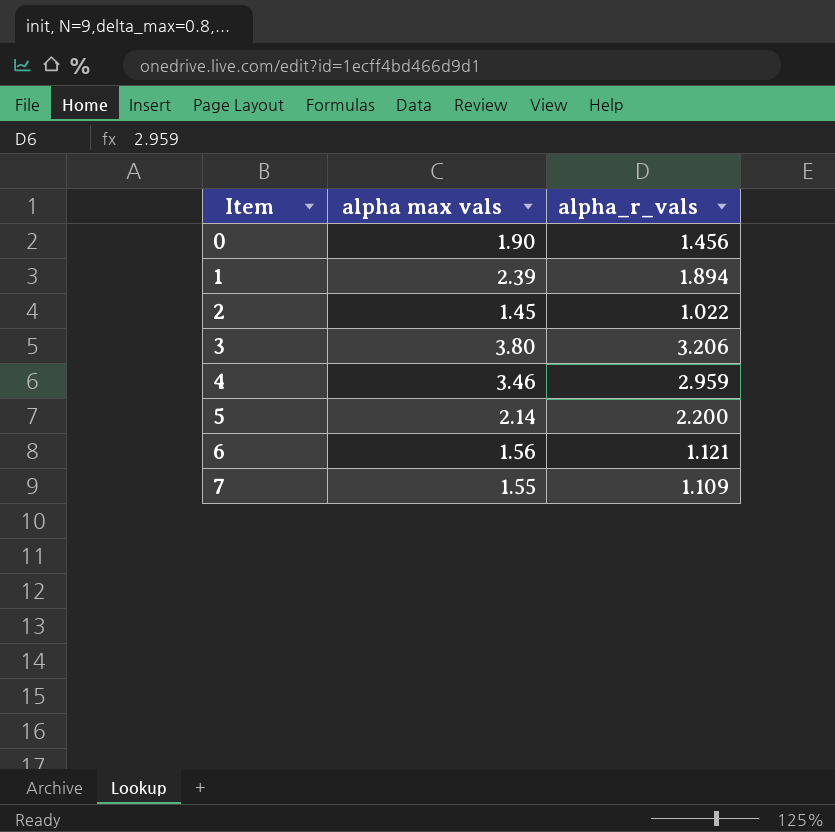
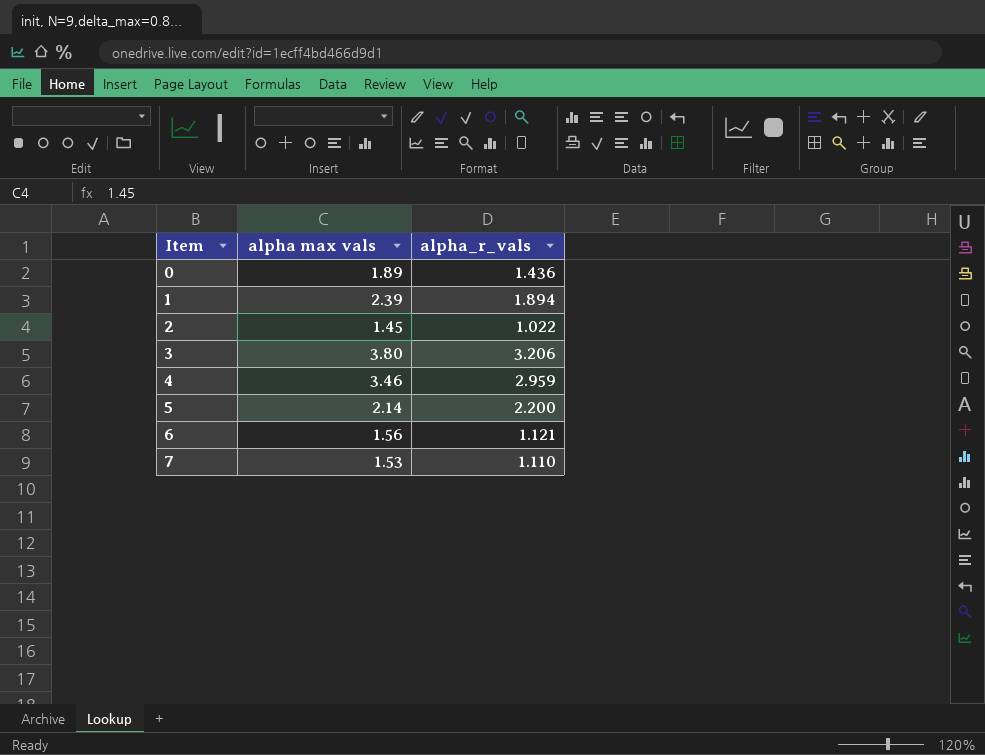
0 | alpha max vals: 1.90 -> 1.89
0 | alpha_r_vals: 1.456 -> 1.436
7 | alpha max vals: 1.55 -> 1.53
7 | alpha_r_vals: 1.109 -> 1.110

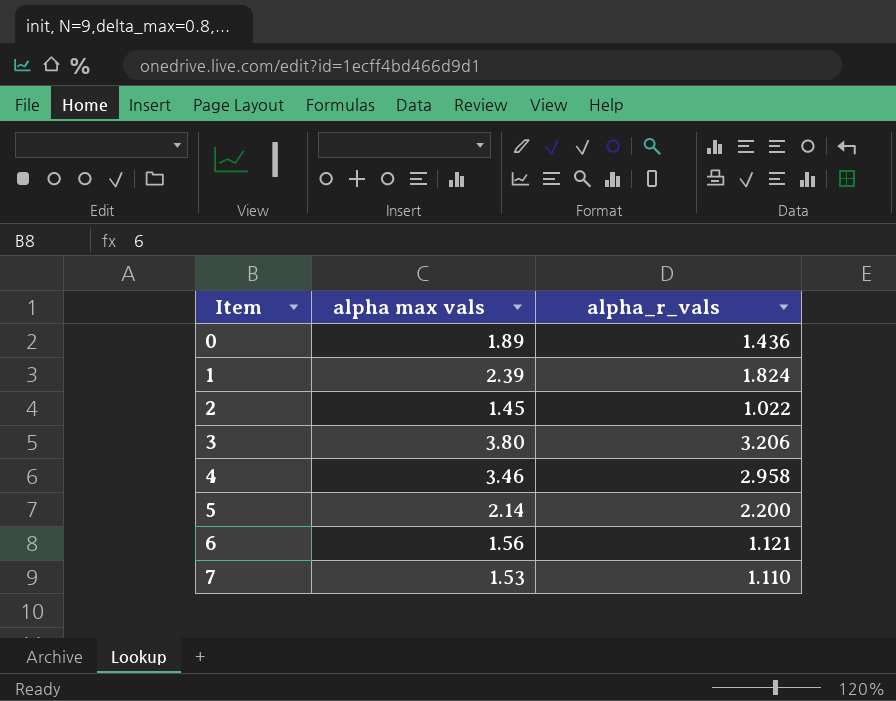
1 | alpha_r_vals: 1.894 -> 1.824
4 | alpha_r_vals: 2.959 -> 2.958

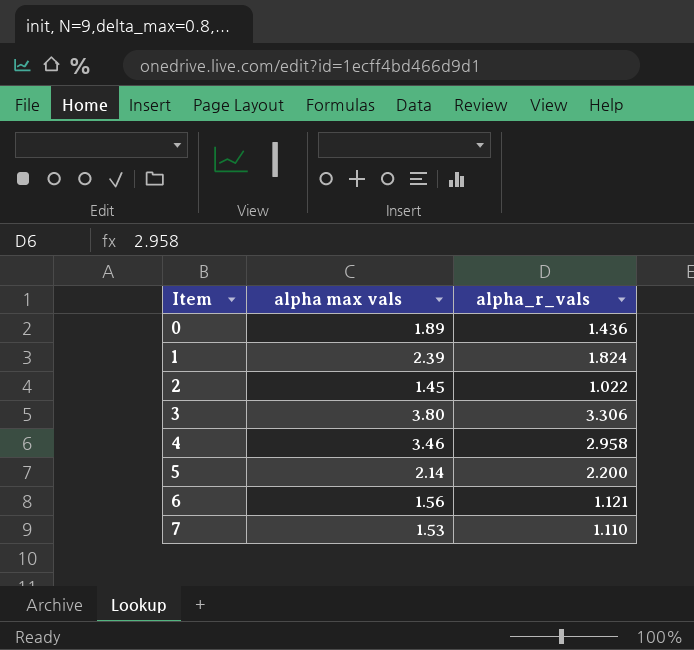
3 | alpha_r_vals: 3.206 -> 3.306

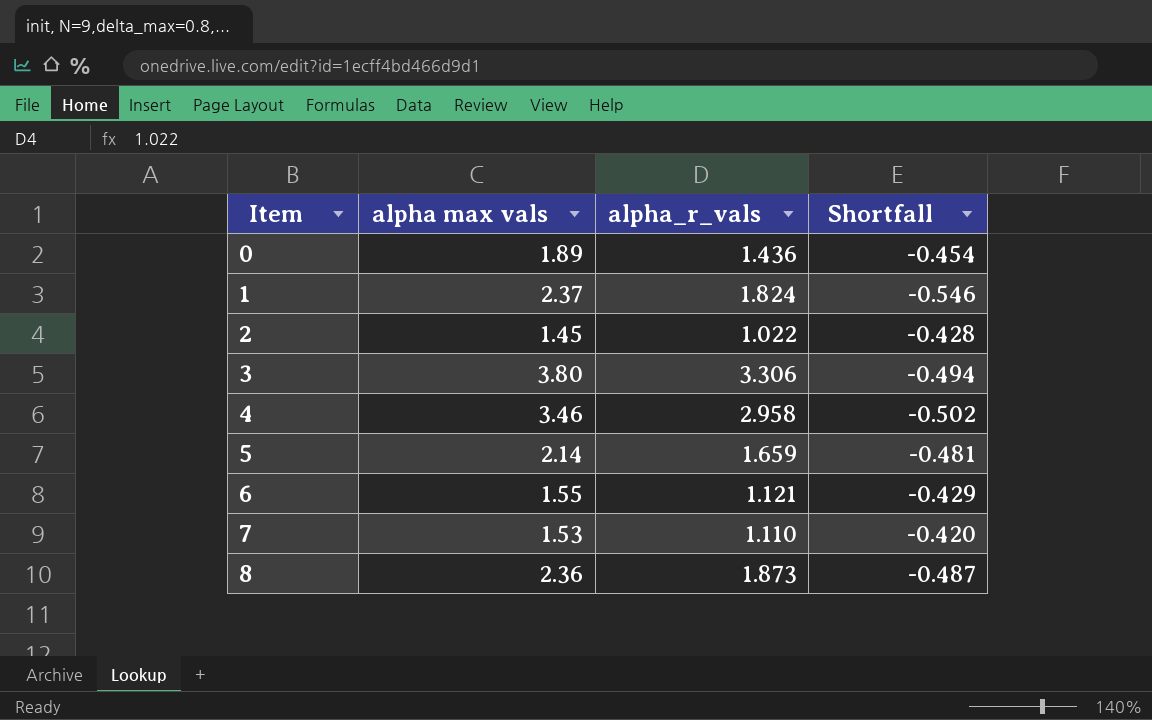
column Shortfall | formula: none -> [alpha_r_vals] - [alpha max vals]
1 | alpha max vals: 2.39 -> 2.37
5 | alpha_r_vals: 2.200 -> 1.659
6 | alpha max vals: 1.56 -> 1.55
row 8: none -> 2.36 | 1.873 | -0.487

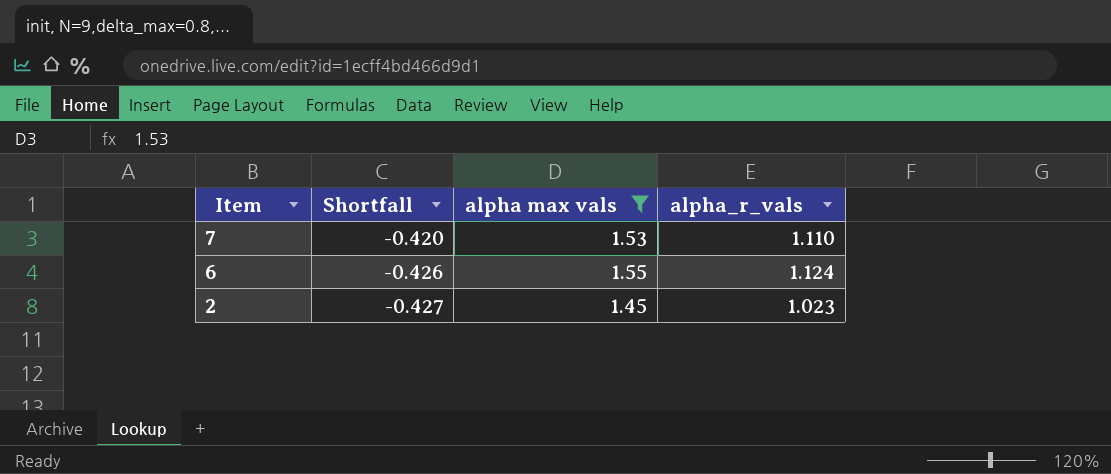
filter: none -> alpha max vals <= 1.55
row order: Item ascending -> Item descending
column Shortfall | position: 4 -> 2
6 | Shortfall: -0.429 -> -0.426
6 | alpha_r_vals: 1.121 -> 1.124
2 | Shortfall: -0.428 -> -0.427
2 | alpha_r_vals: 1.022 -> 1.023

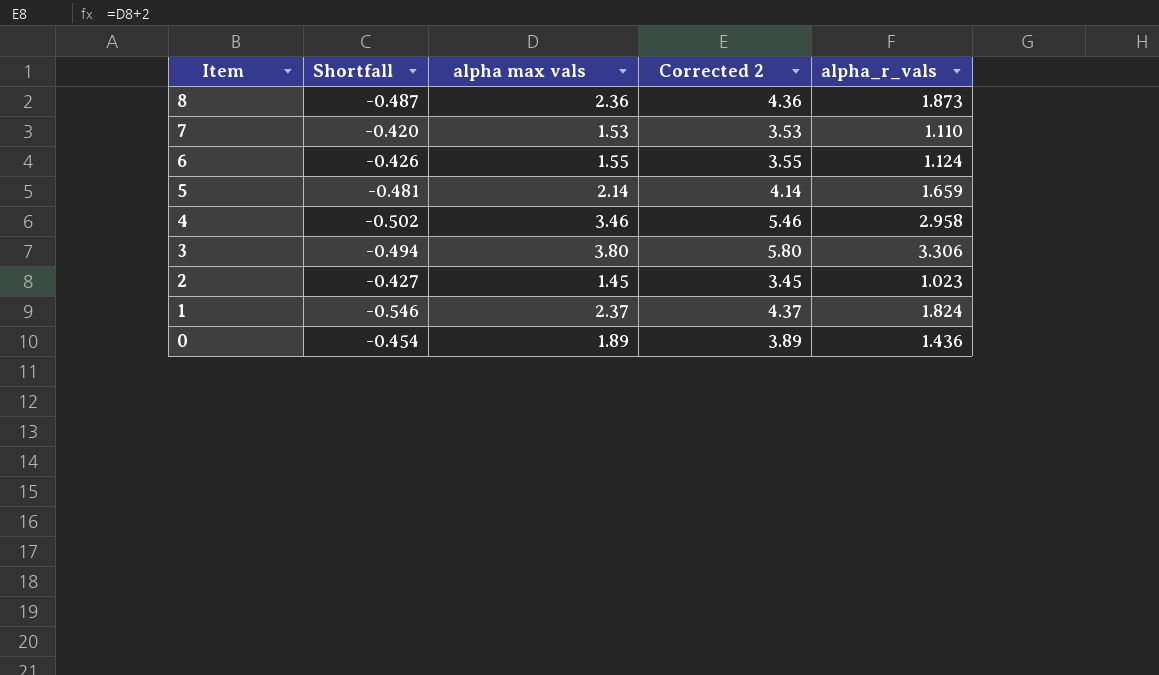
filter: alpha max vals <= 1.55 -> none
column Corrected 2 | formula: none -> [alpha max vals] + 2

